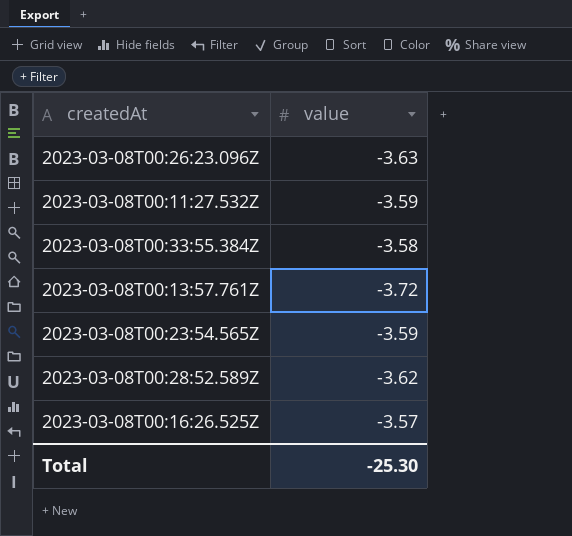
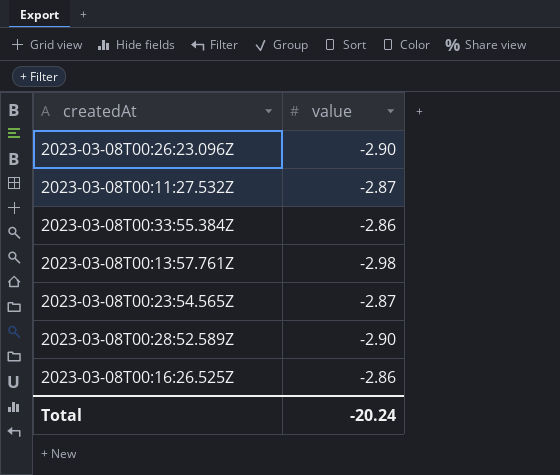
2023-03-08T00:26:23.096Z | value: -3.63 -> -2.90
2023-03-08T00:11:27.532Z | value: -3.59 -> -2.87
2023-03-08T00:33:55.384Z | value: -3.58 -> -2.86
2023-03-08T00:13:57.761Z | value: -3.72 -> -2.98
2023-03-08T00:23:54.565Z | value: -3.59 -> -2.87
2023-03-08T00:28:52.589Z | value: -3.62 -> -2.90
2023-03-08T00:16:26.525Z | value: -3.57 -> -2.86
Total | value: -25.30 -> -20.24

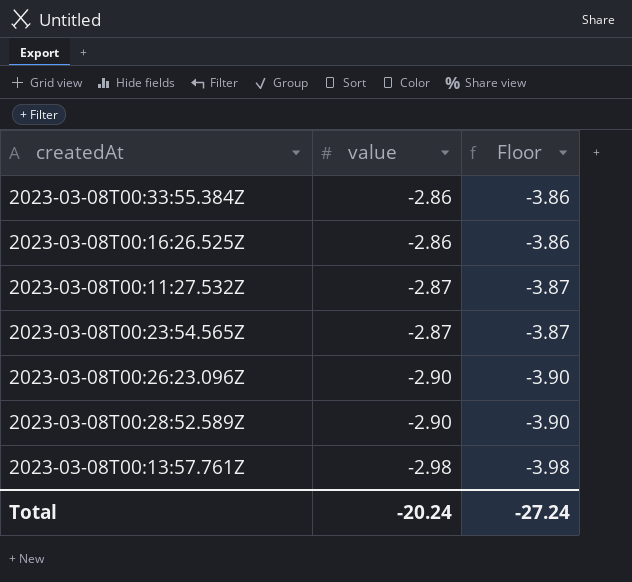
row order: none -> value descending
column Floor | formula: none -> [value] - 1

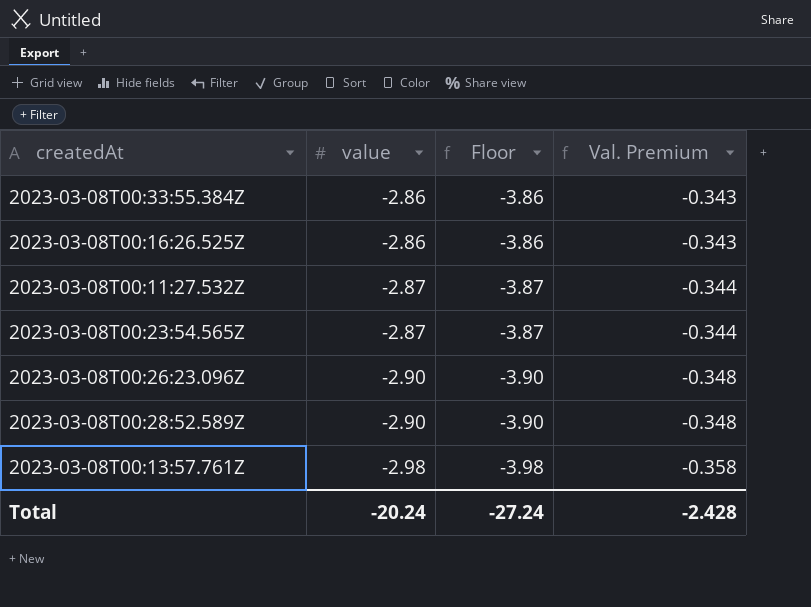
column Val. Premium | formula: none -> [value] * 0.12

